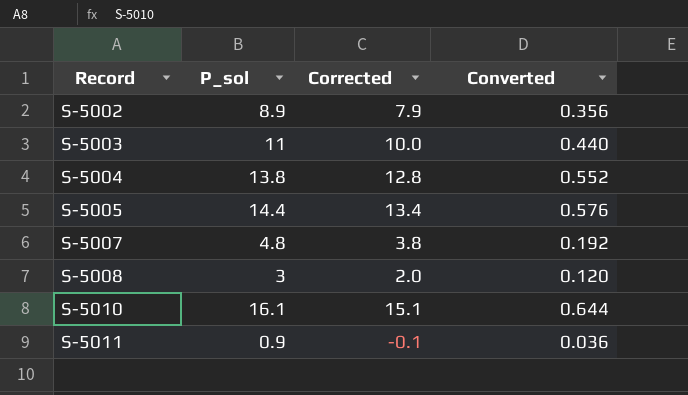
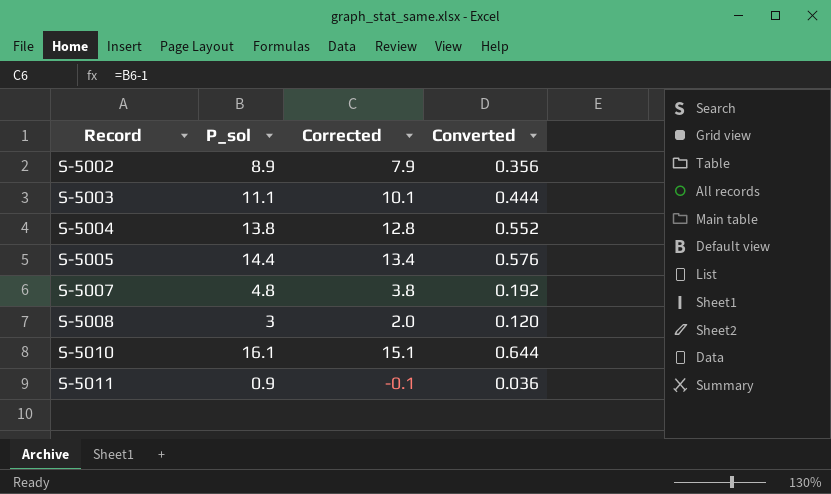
S-5003 | P_sol: 11 -> 11.1
S-5003 | Corrected: 10.0 -> 10.1
S-5003 | Converted: 0.440 -> 0.444

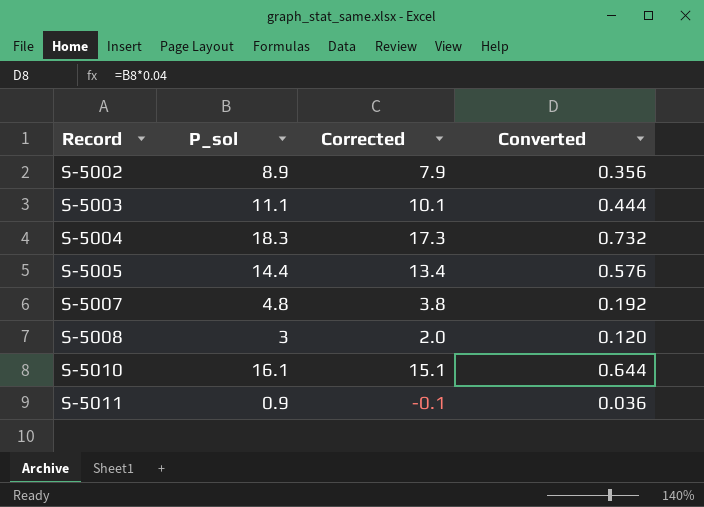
S-5004 | P_sol: 13.8 -> 18.3
S-5004 | Corrected: 12.8 -> 17.3
S-5004 | Converted: 0.552 -> 0.732

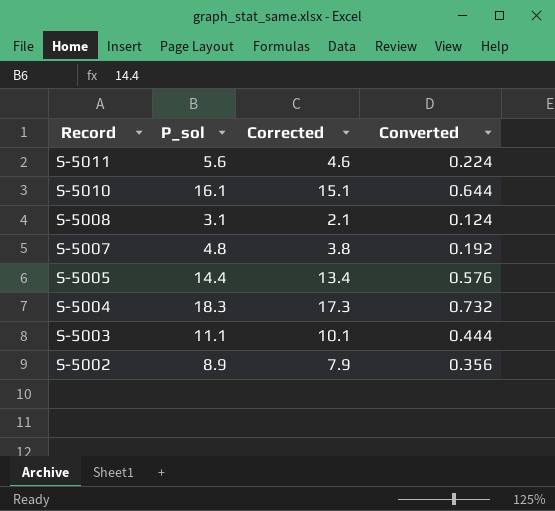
row order: Record ascending -> Record descending
S-5011 | P_sol: 0.9 -> 5.6
S-5011 | Corrected: -0.1 -> 4.6
S-5011 | Converted: 0.036 -> 0.224
S-5008 | P_sol: 3 -> 3.1
S-5008 | Corrected: 2.0 -> 2.1
S-5008 | Converted: 0.120 -> 0.124

